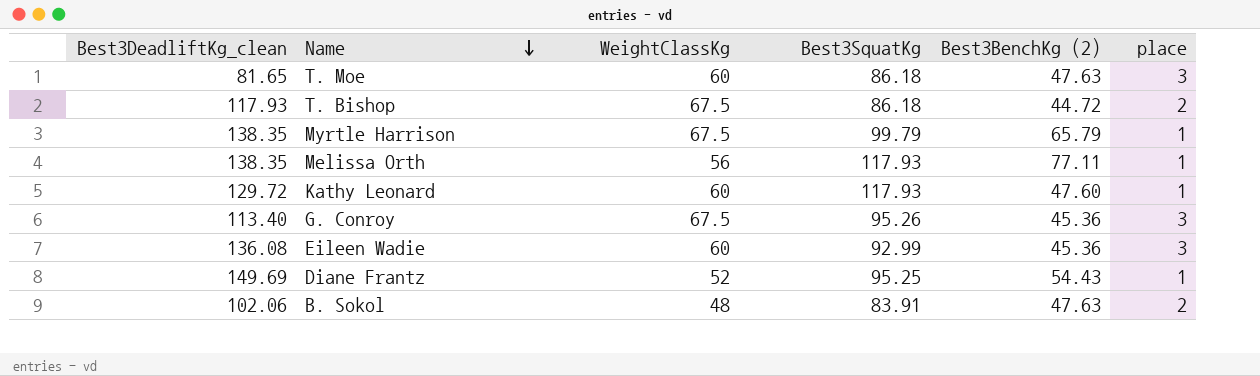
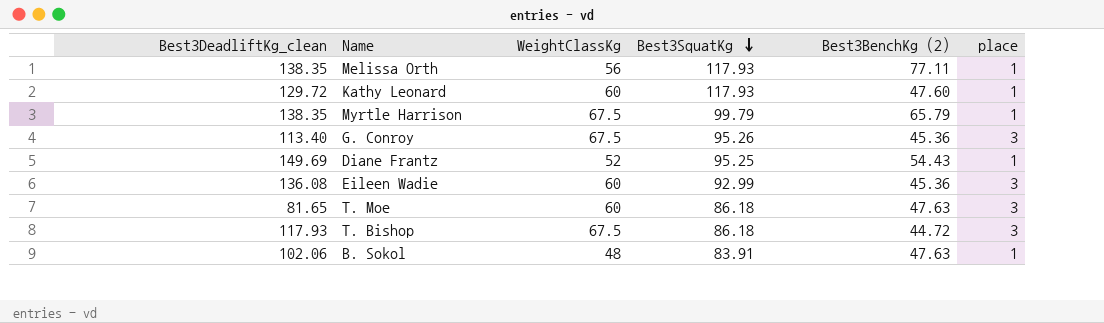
row order: Name descending -> Best3SquatKg descending
T. Bishop | place: 2 -> 3
B. Sokol | place: 2 -> 1

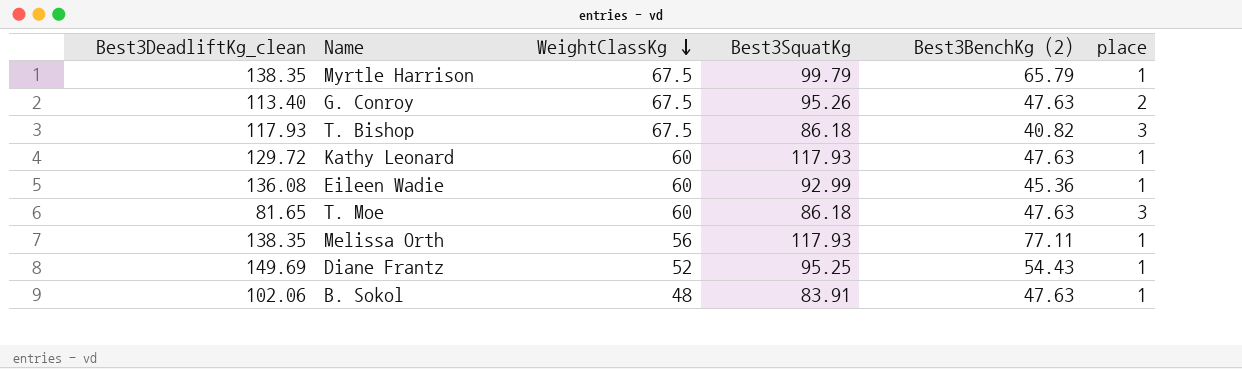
row order: Best3SquatKg descending -> WeightClassKg descending
G. Conroy | Best3BenchKg (2): 45.36 -> 47.63
G. Conroy | place: 3 -> 2
T. Bishop | Best3BenchKg (2): 44.72 -> 40.82
Kathy Leonard | Best3BenchKg (2): 47.60 -> 47.63
Eileen Wadie | place: 3 -> 1

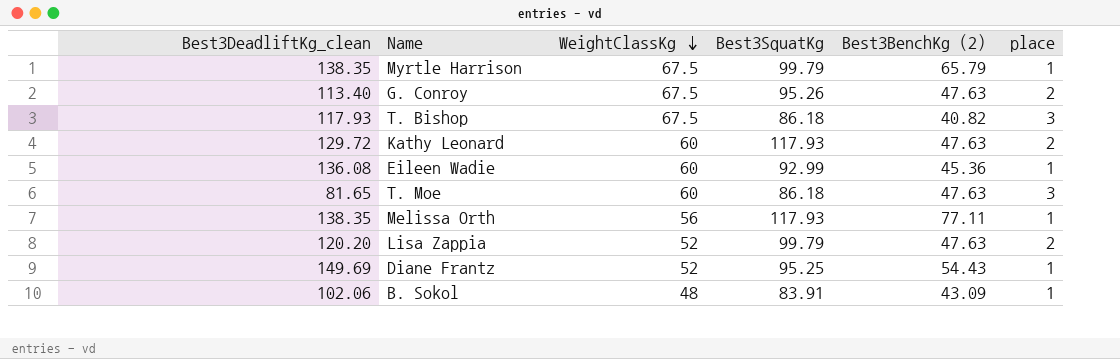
Kathy Leonard | place: 1 -> 2
row Lisa Zappia: none -> 120.20 | 52 | 99.79 | 47.63 | 2
B. Sokol | Best3BenchKg (2): 47.63 -> 43.09

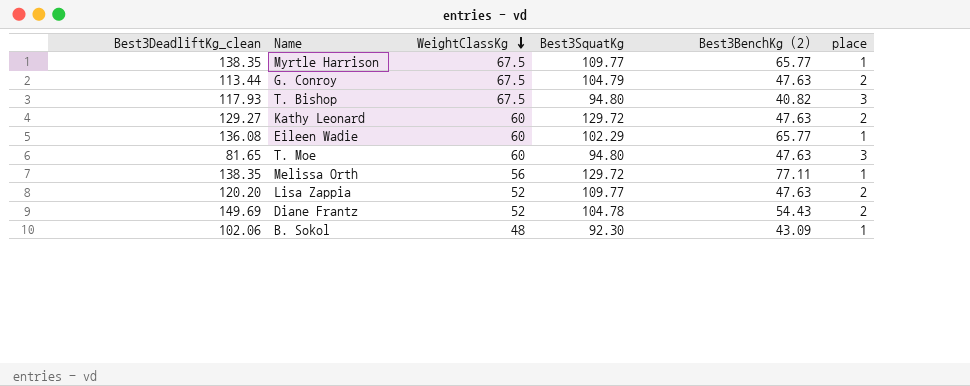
Myrtle Harrison | Best3SquatKg: 99.79 -> 109.77
Myrtle Harrison | Best3BenchKg (2): 65.79 -> 65.77
G. Conroy | Best3DeadliftKg_clean: 113.40 -> 113.44
G. Conroy | Best3SquatKg: 95.26 -> 104.79
T. Bishop | Best3SquatKg: 86.18 -> 94.80
Kathy Leonard | Best3DeadliftKg_clean: 129.72 -> 129.27
Kathy Leonard | Best3SquatKg: 117.93 -> 129.72
Eileen Wadie | Best3SquatKg: 92.99 -> 102.29
Eileen Wadie | Best3BenchKg (2): 45.36 -> 65.77
T. Moe | Best3SquatKg: 86.18 -> 94.80
Melissa Orth | Best3SquatKg: 117.93 -> 129.72
Lisa Zappia | Best3SquatKg: 99.79 -> 109.77
Diane Frantz | Best3SquatKg: 95.25 -> 104.78
Diane Frantz | place: 1 -> 2
B. Sokol | Best3SquatKg: 83.91 -> 92.30

